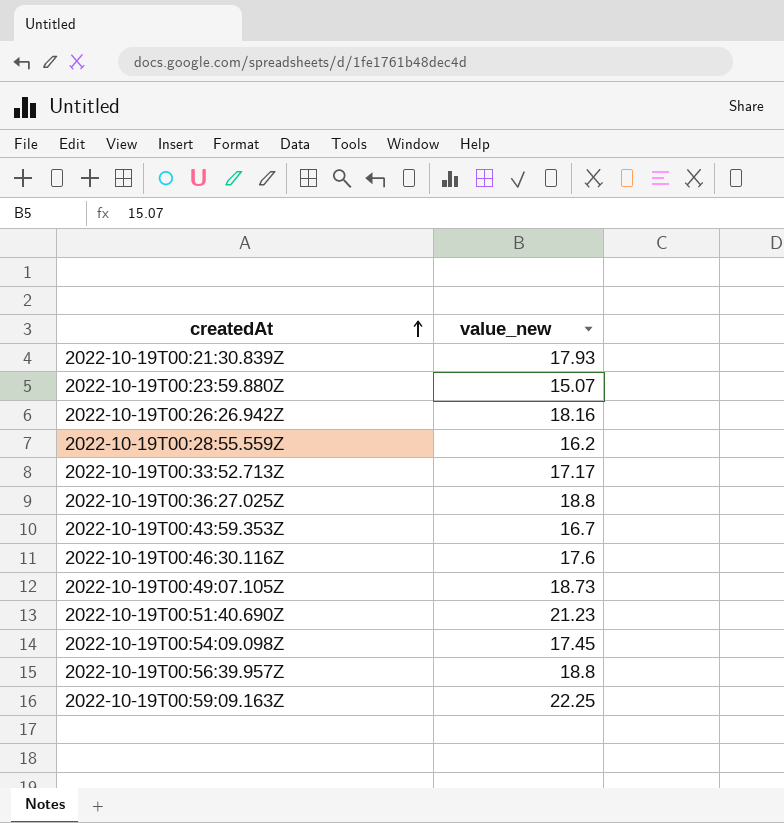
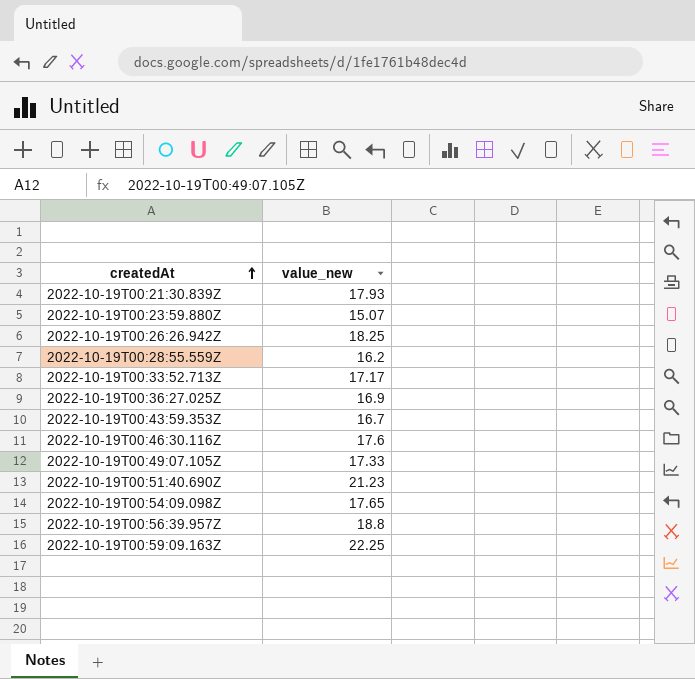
2022-10-19T00:26:26.942Z | value_new: 18.16 -> 18.25
2022-10-19T00:36:27.025Z | value_new: 18.8 -> 16.9
2022-10-19T00:49:07.105Z | value_new: 18.73 -> 17.33
2022-10-19T00:54:09.098Z | value_new: 17.45 -> 17.65

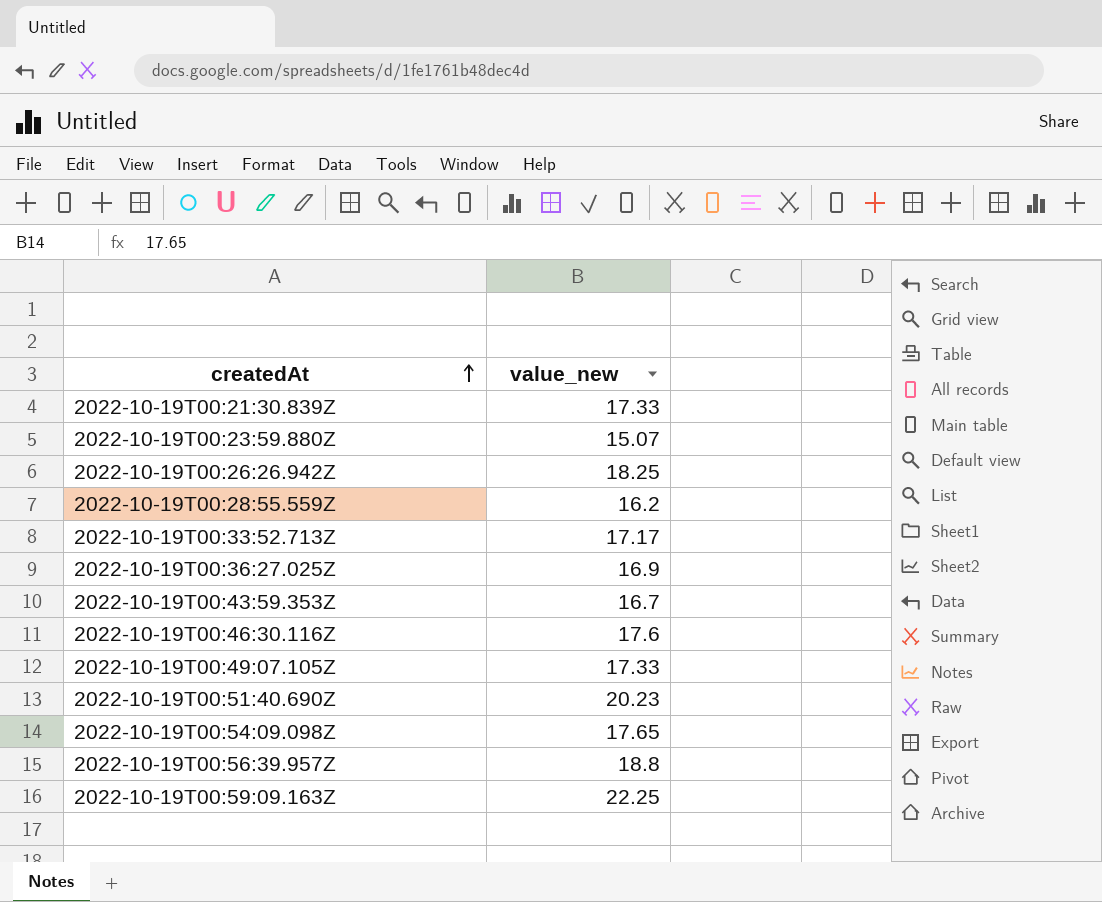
2022-10-19T00:21:30.839Z | value_new: 17.93 -> 17.33
2022-10-19T00:51:40.690Z | value_new: 21.23 -> 20.23

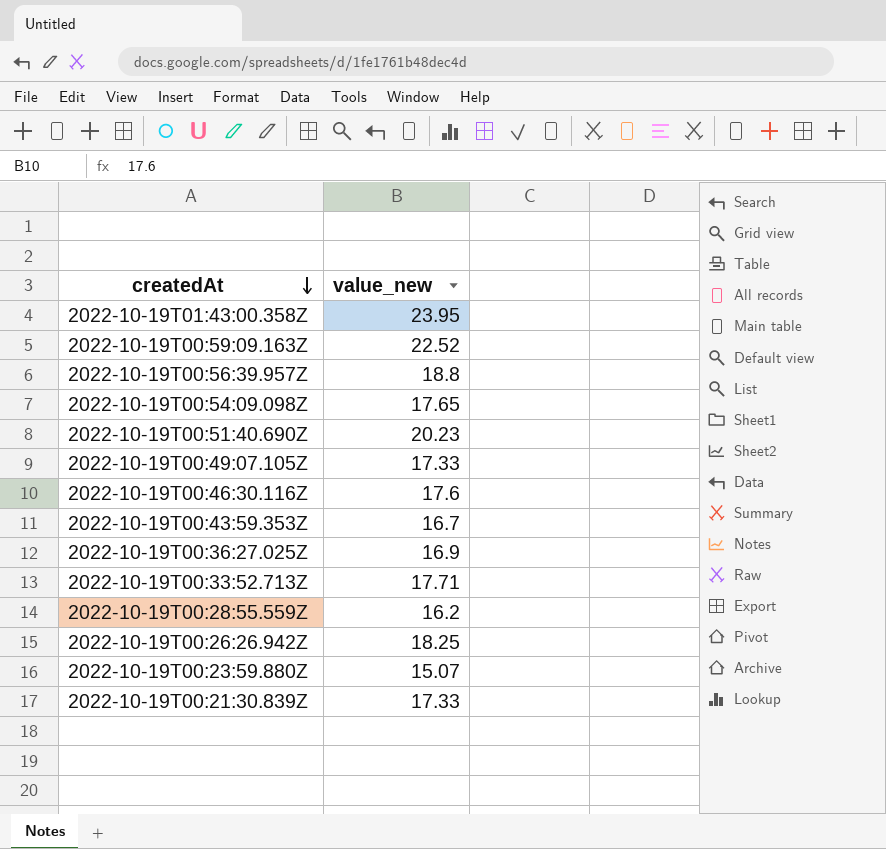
row order: createdAt ascending -> createdAt descending
row 2022-10-19T01:43:00.358Z: none -> 23.95
2022-10-19T00:59:09.163Z | value_new: 22.25 -> 22.52
2022-10-19T00:33:52.713Z | value_new: 17.17 -> 17.71

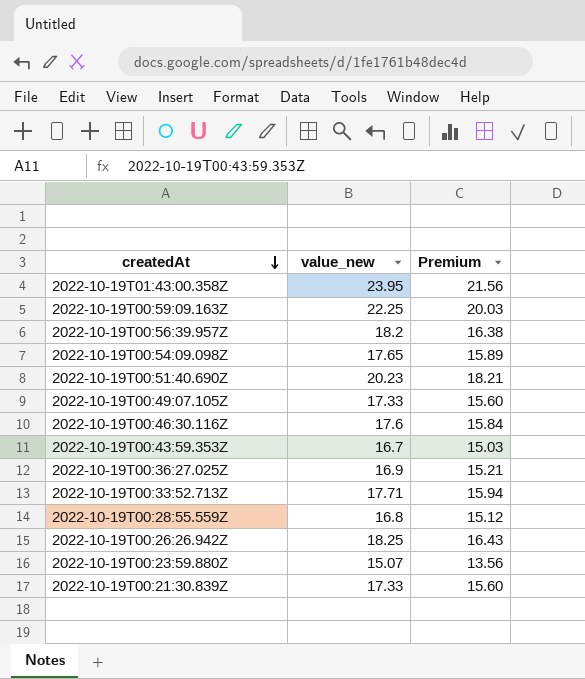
column Premium | formula: none -> [value_new] * 0.9
2022-10-19T00:59:09.163Z | value_new: 22.52 -> 22.25
2022-10-19T00:56:39.957Z | value_new: 18.8 -> 18.2
2022-10-19T00:28:55.559Z | value_new: 16.2 -> 16.8

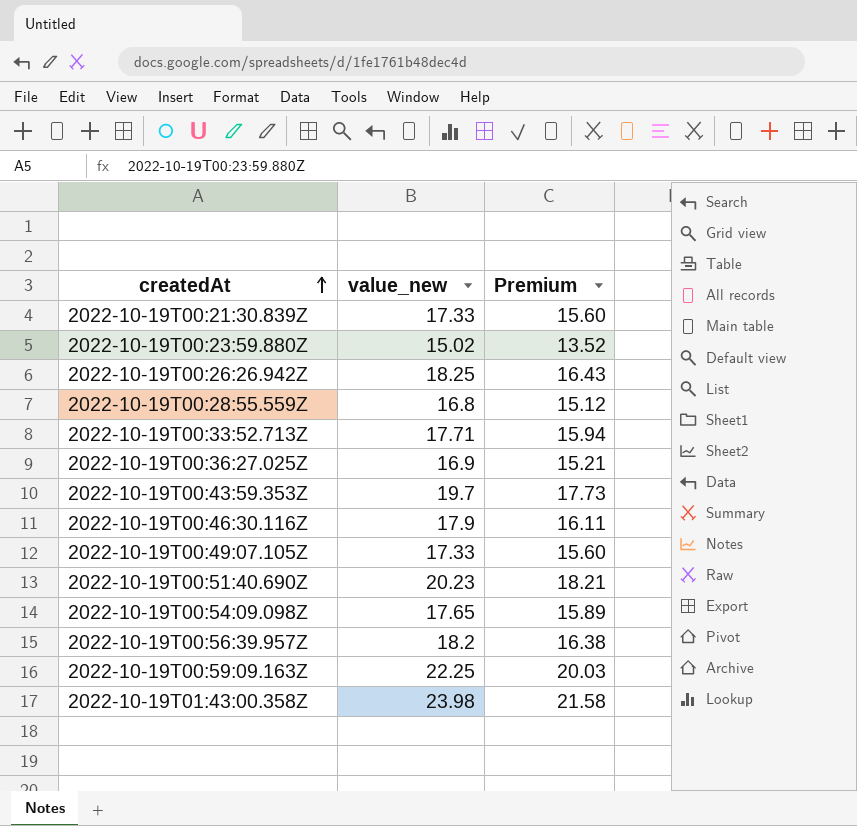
row order: createdAt descending -> createdAt ascending
2022-10-19T00:23:59.880Z | value_new: 15.07 -> 15.02
2022-10-19T00:23:59.880Z | Premium: 13.56 -> 13.52
2022-10-19T00:43:59.353Z | value_new: 16.7 -> 19.7
2022-10-19T00:43:59.353Z | Premium: 15.03 -> 17.73
2022-10-19T00:46:30.116Z | value_new: 17.6 -> 17.9
2022-10-19T00:46:30.116Z | Premium: 15.84 -> 16.11
2022-10-19T01:43:00.358Z | value_new: 23.95 -> 23.98
2022-10-19T01:43:00.358Z | Premium: 21.56 -> 21.58

